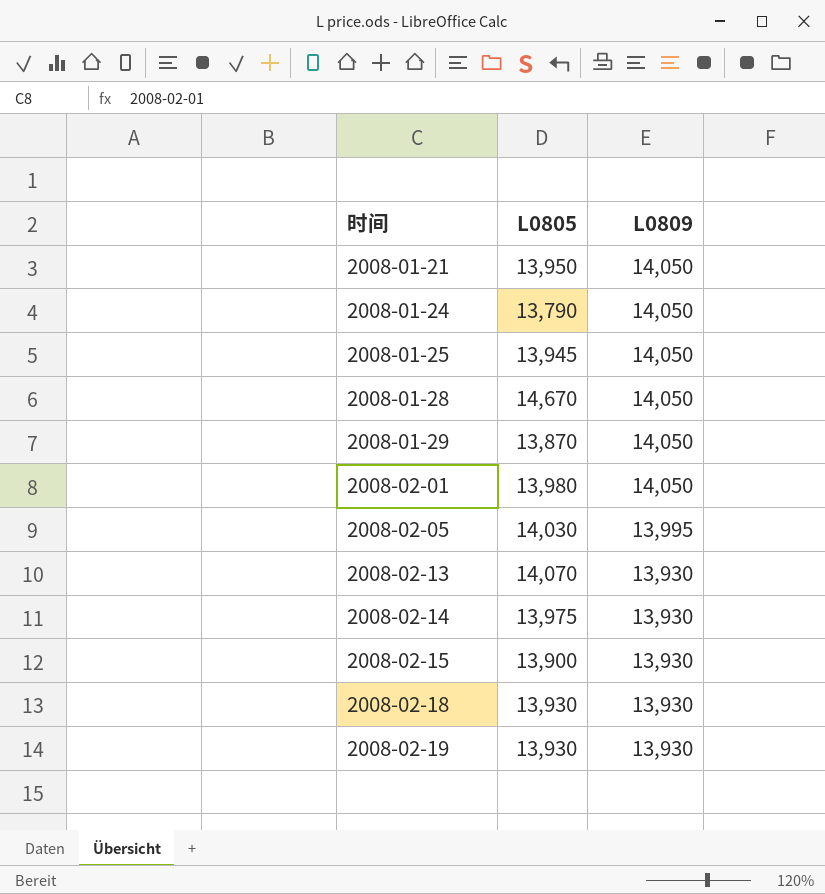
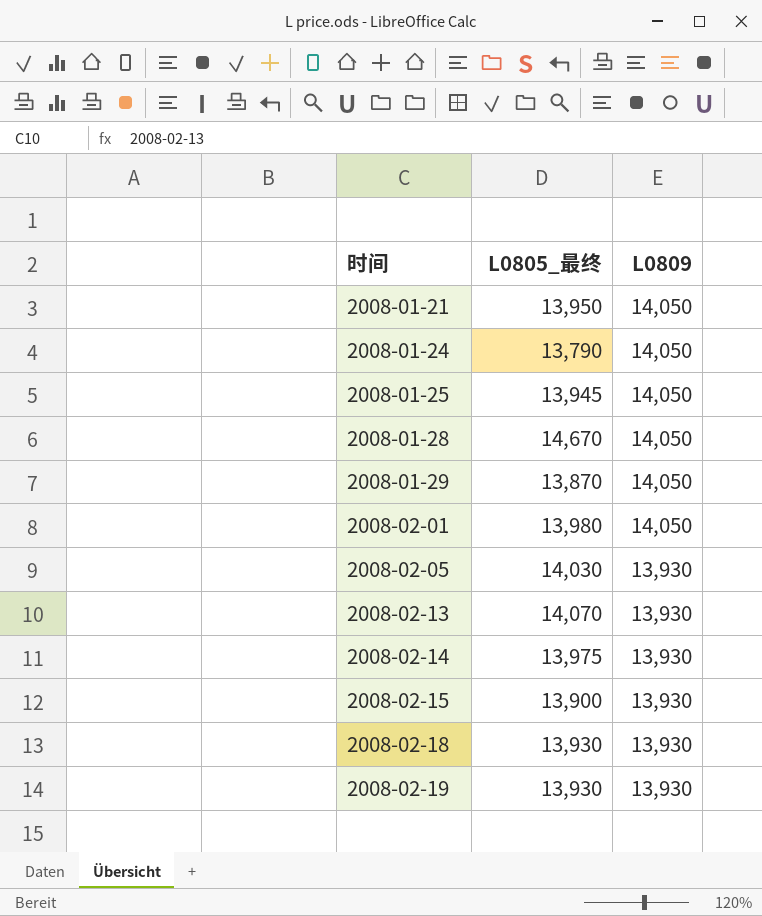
column name: L0805 -> L0805_最终
2008-02-05 | L0809: 13,995 -> 13,930

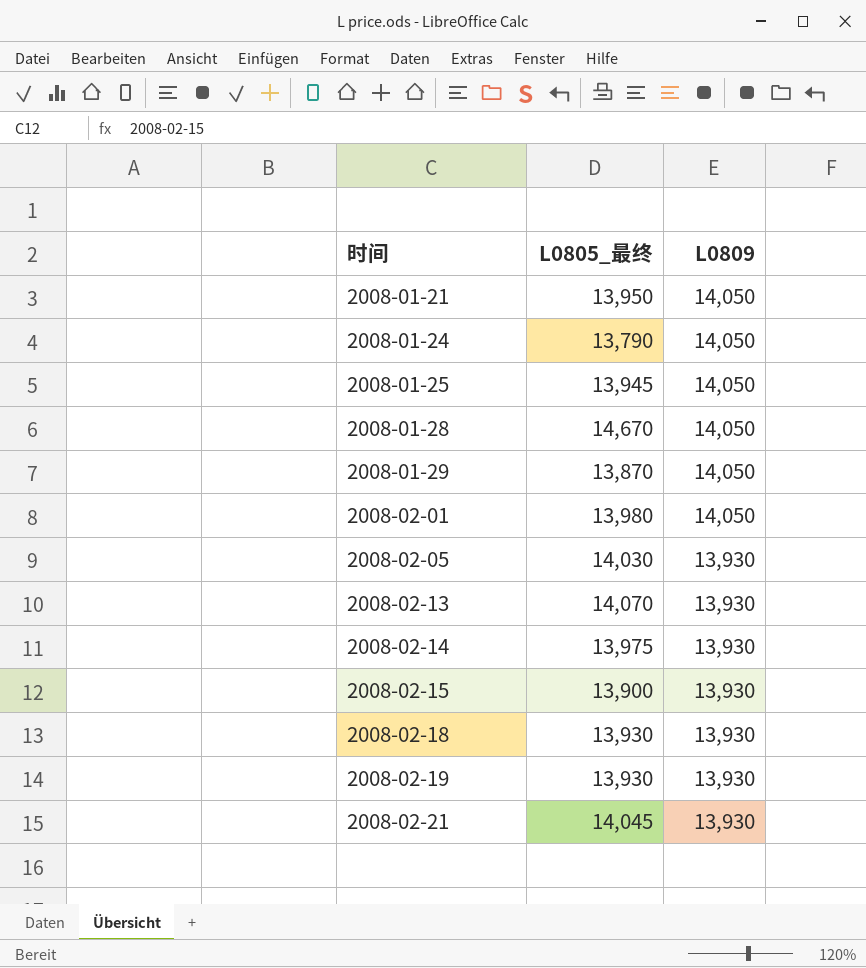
row 2008-02-21: none -> 14,045 | 13,930

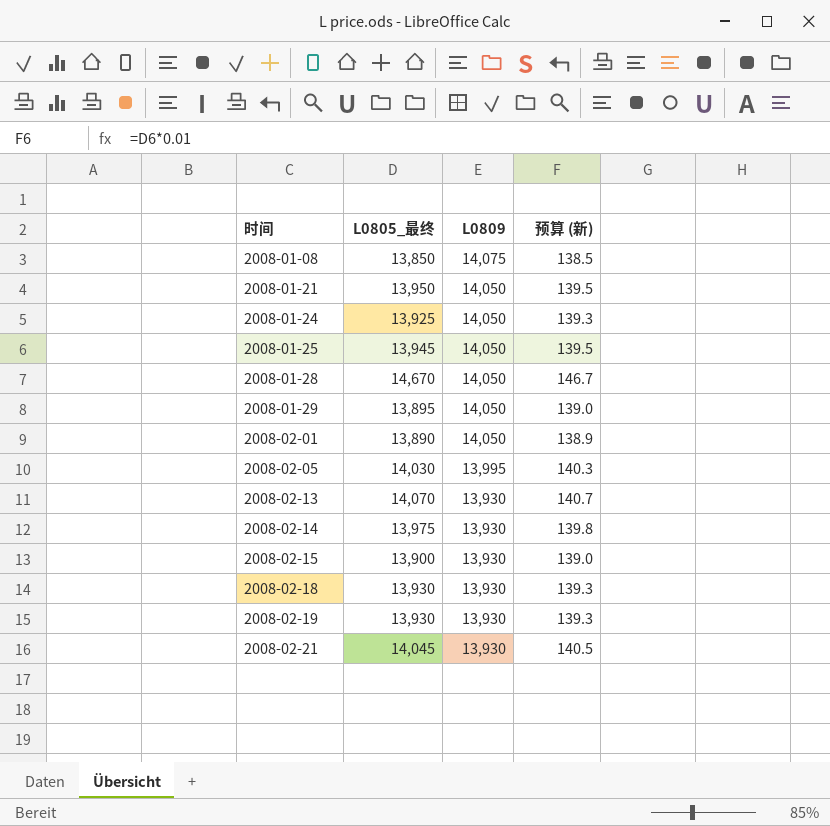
column 预算 (新) | formula: none -> [L0805_最终] * 0.01
row 2008-01-08: none -> 13,850 | 14,075 | 138.5
2008-01-24 | L0805_最终: 13,790 -> 13,925
2008-01-29 | L0805_最终: 13,870 -> 13,895
2008-02-01 | L0805_最终: 13,980 -> 13,890
2008-02-05 | L0809: 13,930 -> 13,995

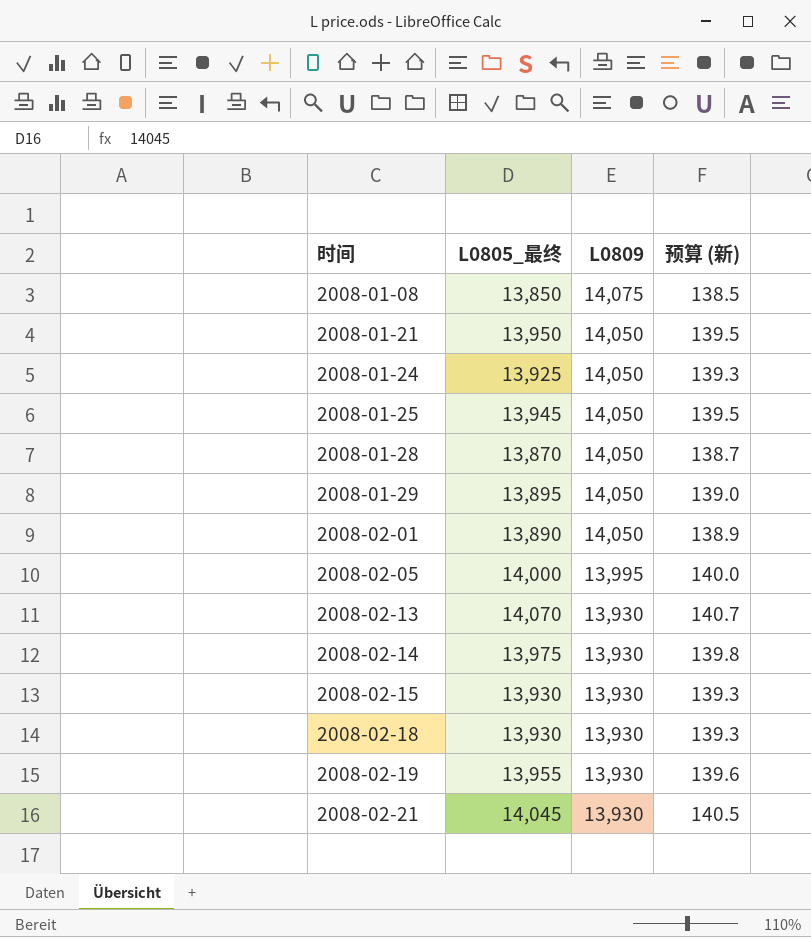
2008-01-28 | L0805_最终: 14,670 -> 13,870
2008-01-28 | 预算 (新): 146.7 -> 138.7
2008-02-05 | L0805_最终: 14,030 -> 14,000
2008-02-05 | 预算 (新): 140.3 -> 140.0
2008-02-15 | L0805_最终: 13,900 -> 13,930
2008-02-15 | 预算 (新): 139.0 -> 139.3
2008-02-19 | L0805_最终: 13,930 -> 13,955
2008-02-19 | 预算 (新): 139.3 -> 139.6

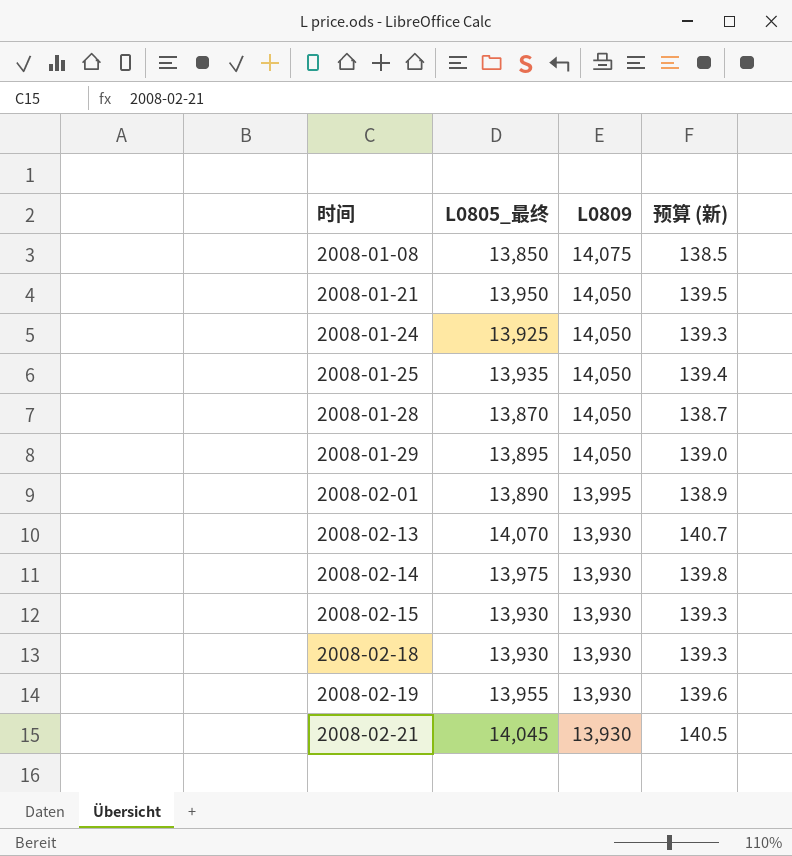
row 2008-02-05: 14,000 | 13,995 | 140.0 -> none
2008-01-25 | L0805_最终: 13,945 -> 13,935
2008-01-25 | 预算 (新): 139.5 -> 139.4
2008-02-01 | L0809: 14,050 -> 13,995

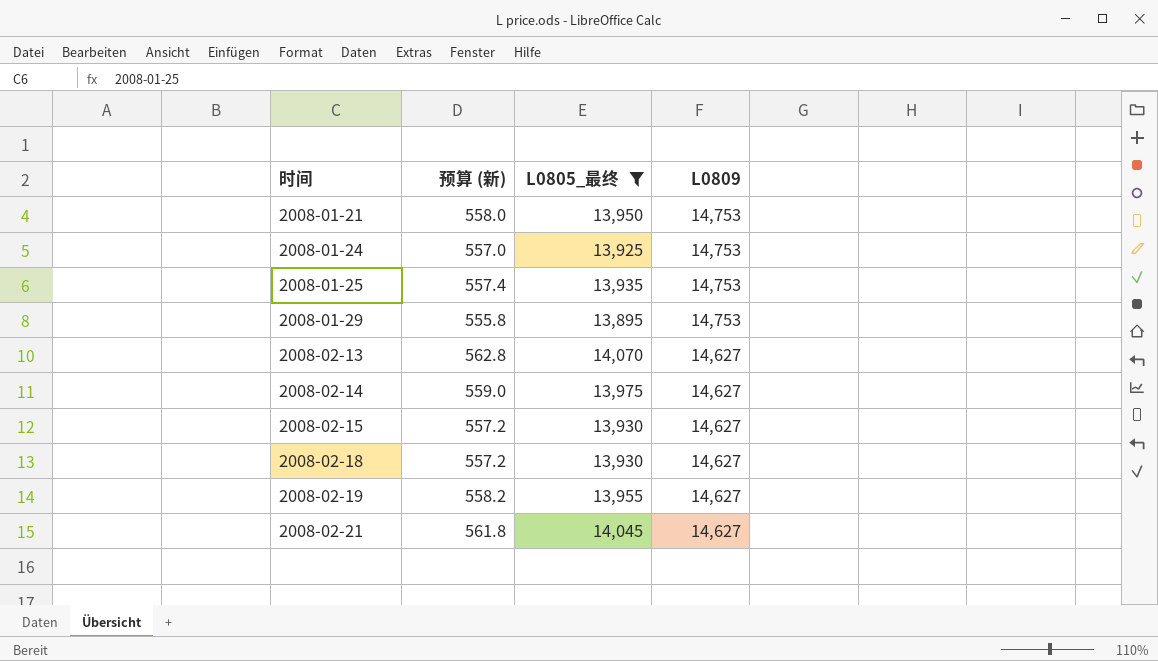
filter: none -> L0805_最终 >= 13,895
column 预算 (新) | formula: [L0805_最终] * 0.01 -> [L0805_最终] * 0.04
column 预算 (新) | position: 4 -> 2
2008-01-21 | L0809: 14,050 -> 14,753
2008-01-24 | L0809: 14,050 -> 14,753
2008-01-25 | L0809: 14,050 -> 14,753
2008-01-29 | L0809: 14,050 -> 14,753
2008-02-13 | L0809: 13,930 -> 14,627
2008-02-14 | L0809: 13,930 -> 14,627
2008-02-15 | L0809: 13,930 -> 14,627
2008-02-18 | L0809: 13,930 -> 14,627
2008-02-19 | L0809: 13,930 -> 14,627
2008-02-21 | L0809: 13,930 -> 14,627

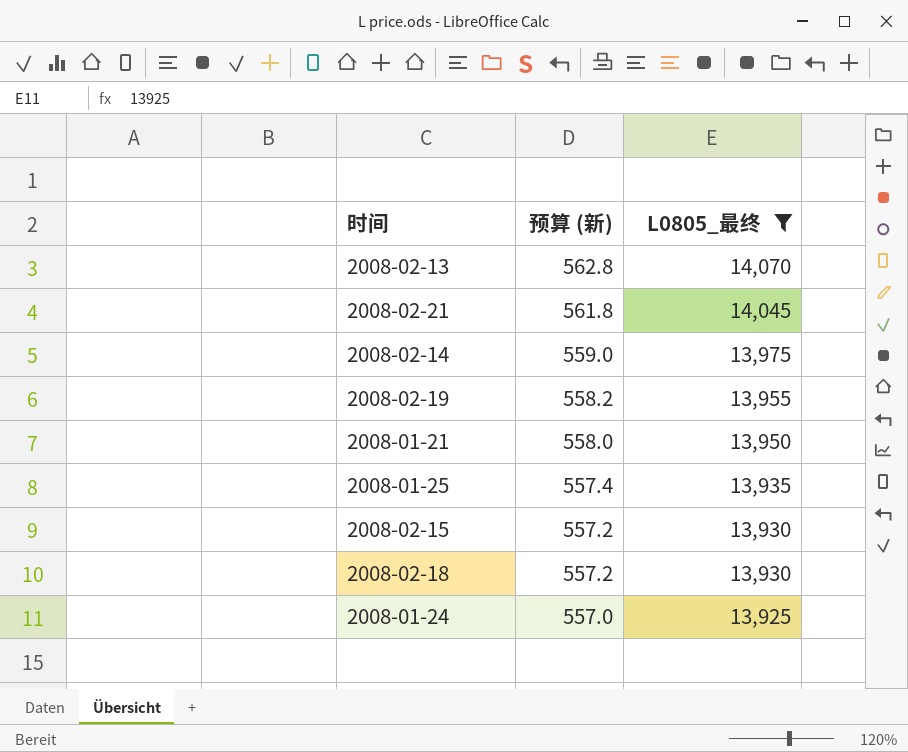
row order: 时间 ascending -> 预算 (新) descending
column L0809 | position: 4 -> none
row 2008-01-29: 555.8 | 13,895 | 14,753 -> none

